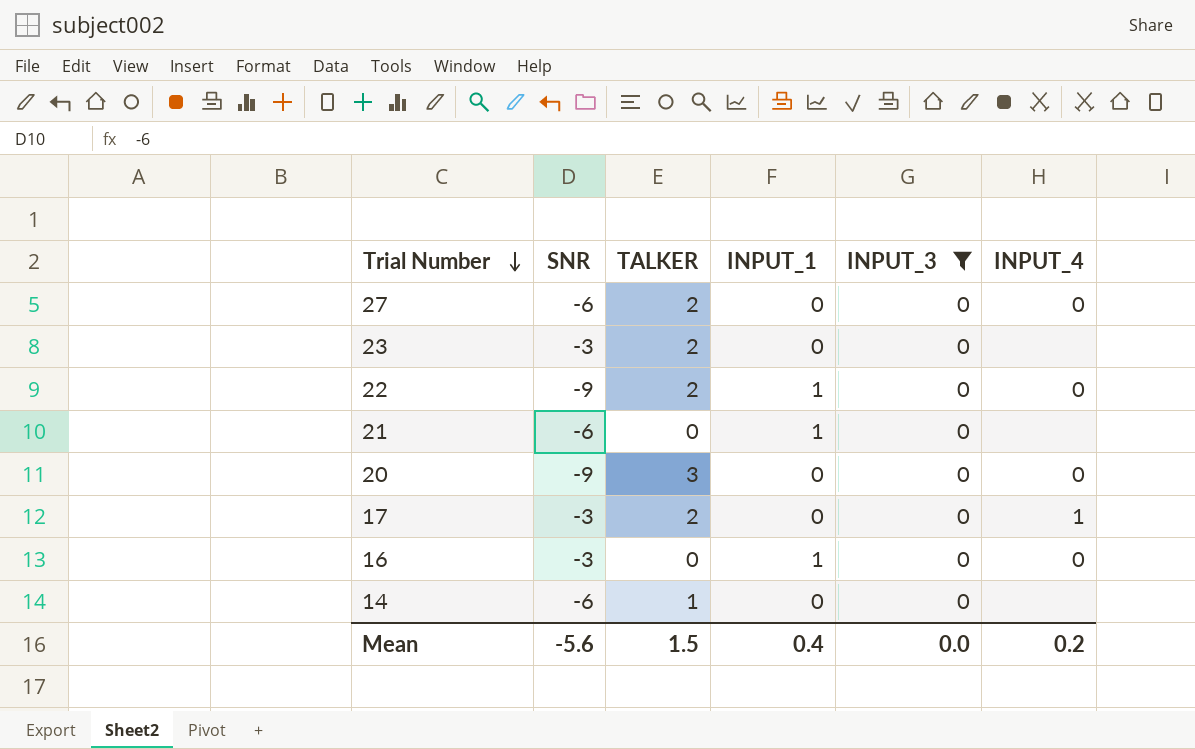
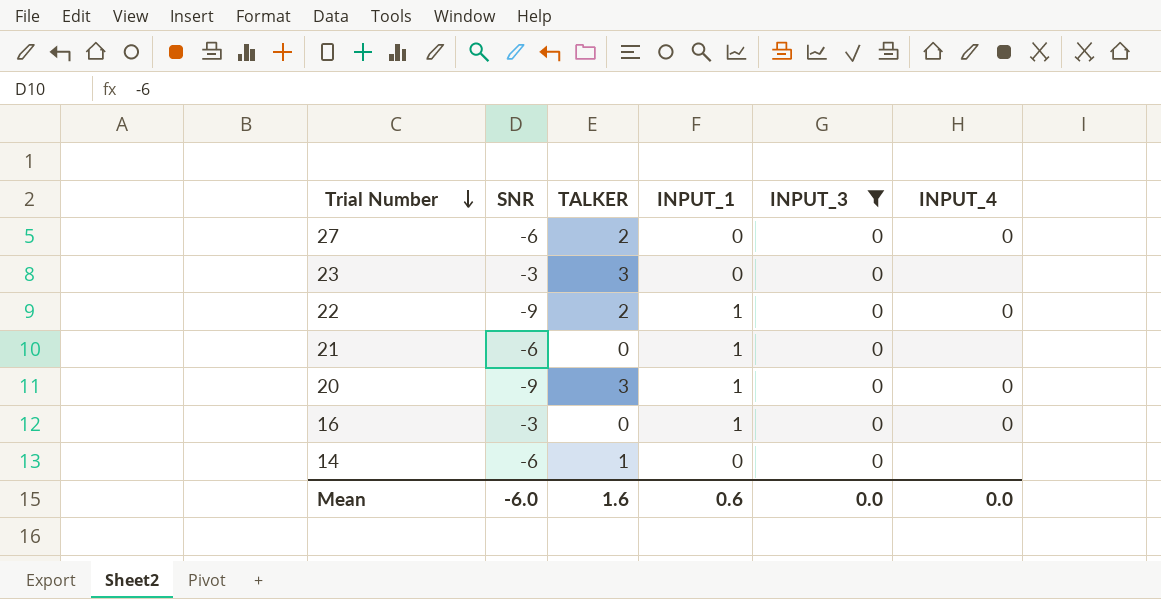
row 17: -3 | 2 | 0 | 0 | 1 -> none
23 | TALKER: 2 -> 3
20 | INPUT_1: 0 -> 1
Mean | SNR: -5.6 -> -6.0
Mean | TALKER: 1.5 -> 1.6
Mean | INPUT_1: 0.4 -> 0.6
Mean | INPUT_4: 0.2 -> 0.0

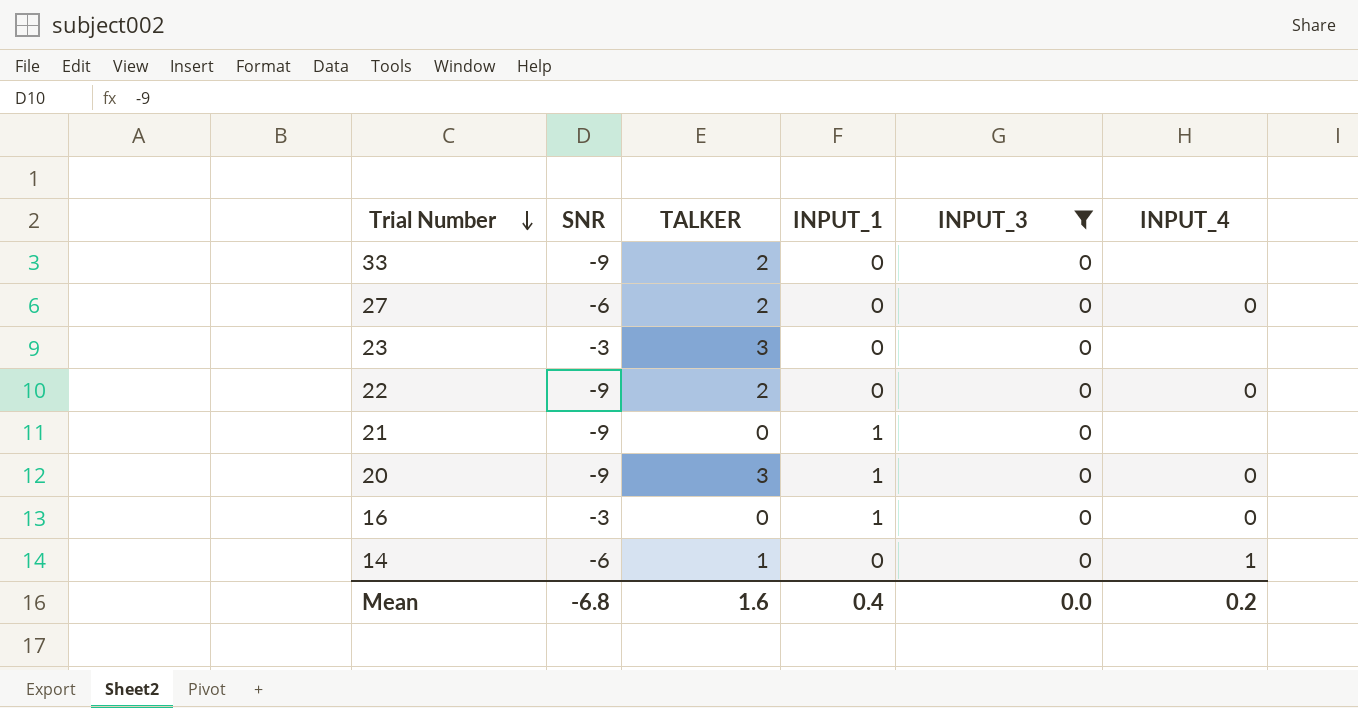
row 33: none -> -9 | 2 | 0 | 0 | none
22 | INPUT_1: 1 -> 0
21 | SNR: -6 -> -9
14 | INPUT_4: none -> 1
Mean | SNR: -6.0 -> -6.8
Mean | INPUT_1: 0.6 -> 0.4
Mean | INPUT_4: 0.0 -> 0.2

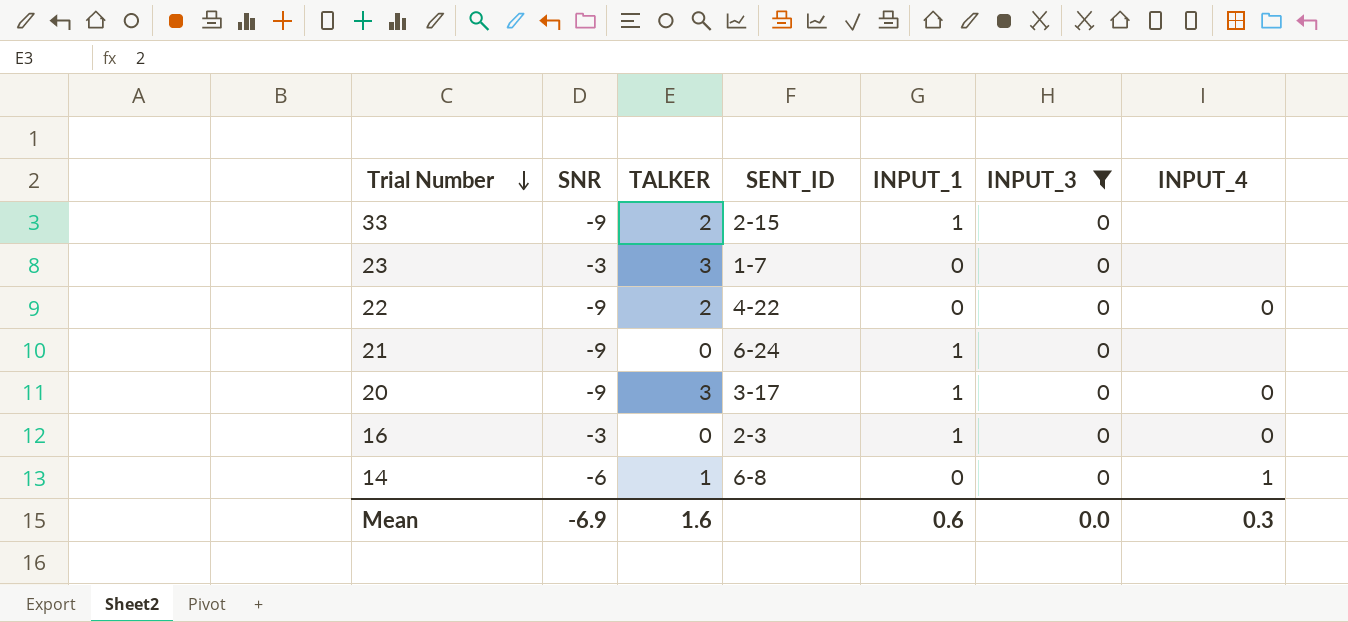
column SENT_ID | position: none -> 4
row 27: -6 | 2 | 0 | 0 | 0 -> none
33 | INPUT_1: 0 -> 1
Mean | SNR: -6.8 -> -6.9
Mean | INPUT_1: 0.4 -> 0.6
Mean | INPUT_4: 0.2 -> 0.3

